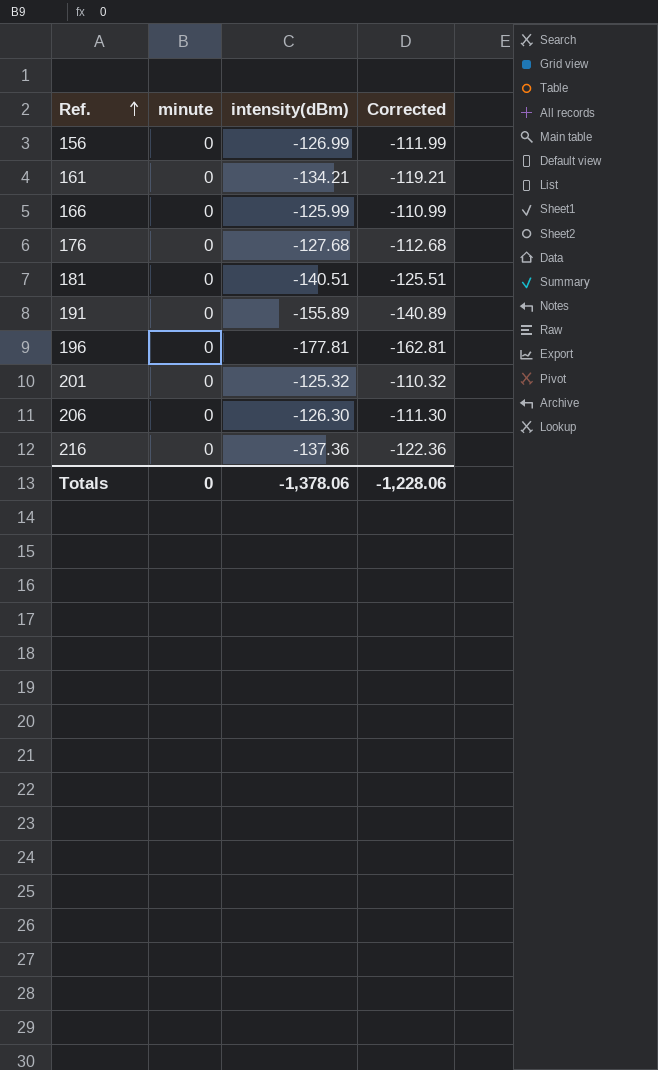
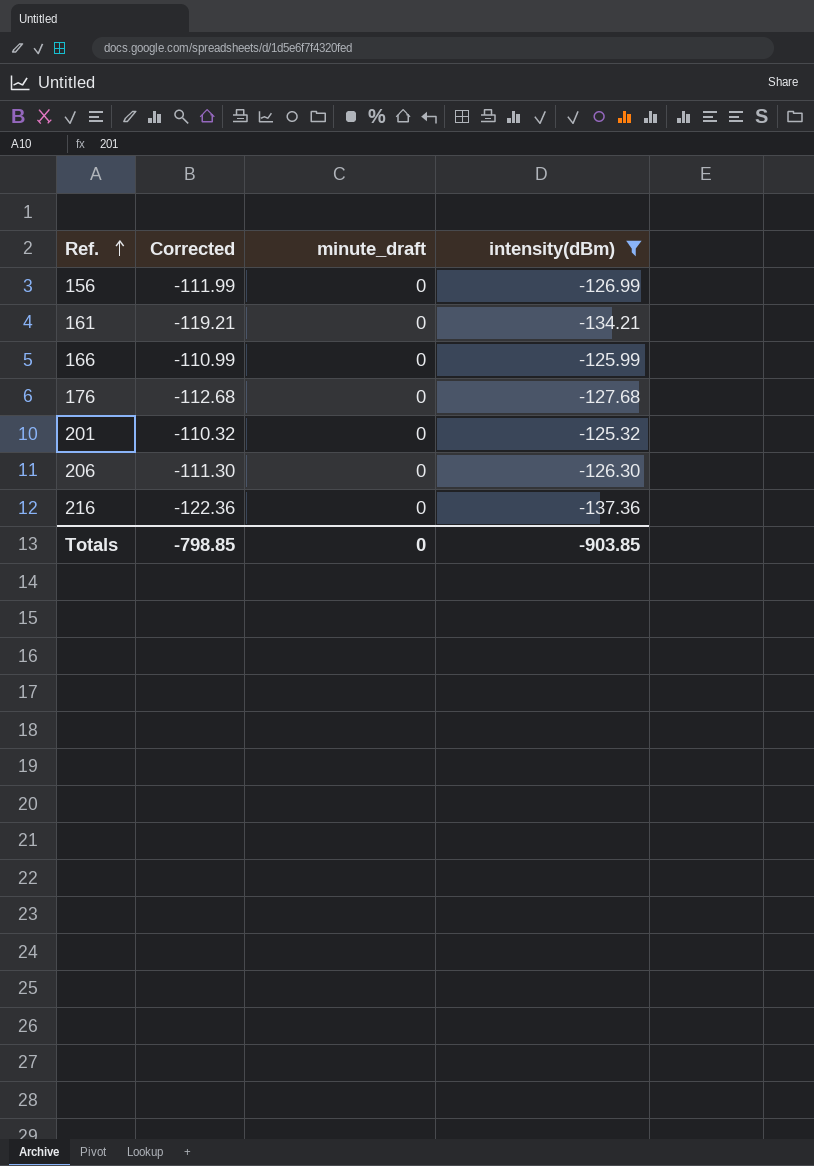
filter: none -> intensity(dBm) >= -137.36
column Corrected | position: 4 -> 2
column name: minute -> minute_draft
Totals | Corrected: -1,228.06 -> -798.85
Totals | intensity(dBm): -1,378.06 -> -903.85

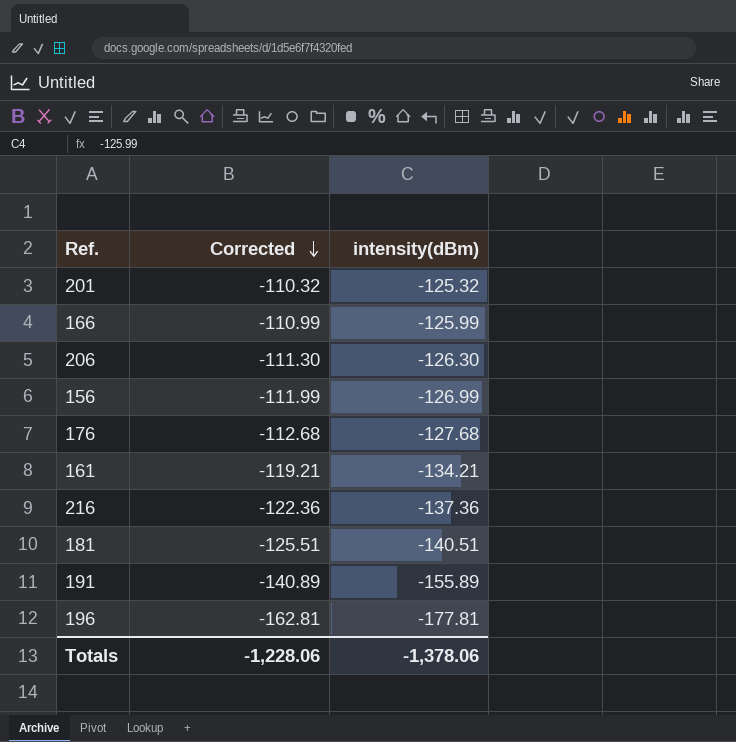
filter: intensity(dBm) >= -137.36 -> none
row order: Ref. ascending -> Corrected descending
column minute_draft | position: 3 -> none
Totals | Corrected: -798.85 -> -1,228.06
Totals | intensity(dBm): -903.85 -> -1,378.06

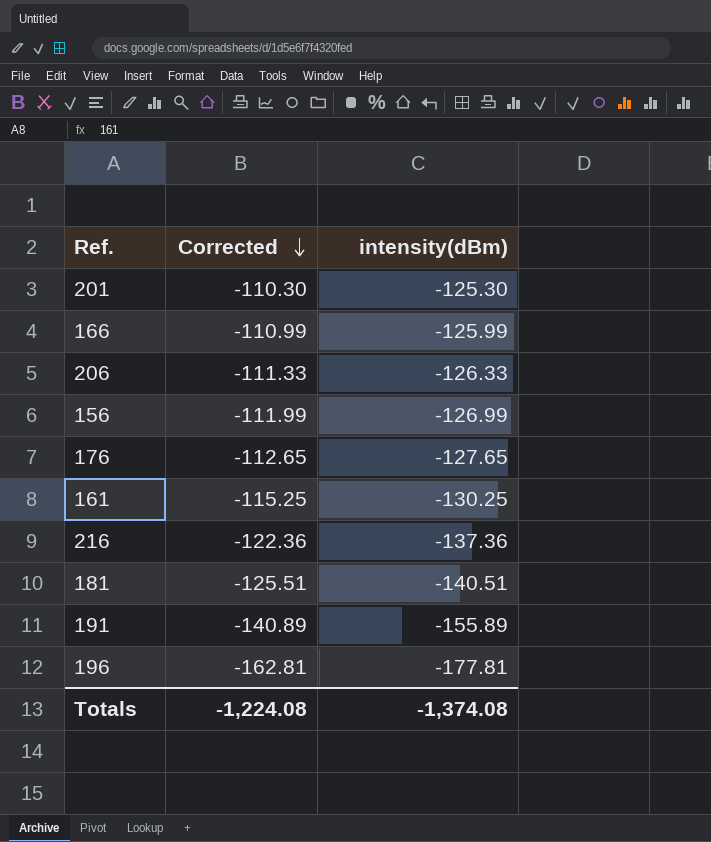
201 | Corrected: -110.32 -> -110.30
201 | intensity(dBm): -125.32 -> -125.30
206 | Corrected: -111.30 -> -111.33
206 | intensity(dBm): -126.30 -> -126.33
176 | Corrected: -112.68 -> -112.65
176 | intensity(dBm): -127.68 -> -127.65
161 | Corrected: -119.21 -> -115.25
161 | intensity(dBm): -134.21 -> -130.25
Totals | Corrected: -1,228.06 -> -1,224.08
Totals | intensity(dBm): -1,378.06 -> -1,374.08

